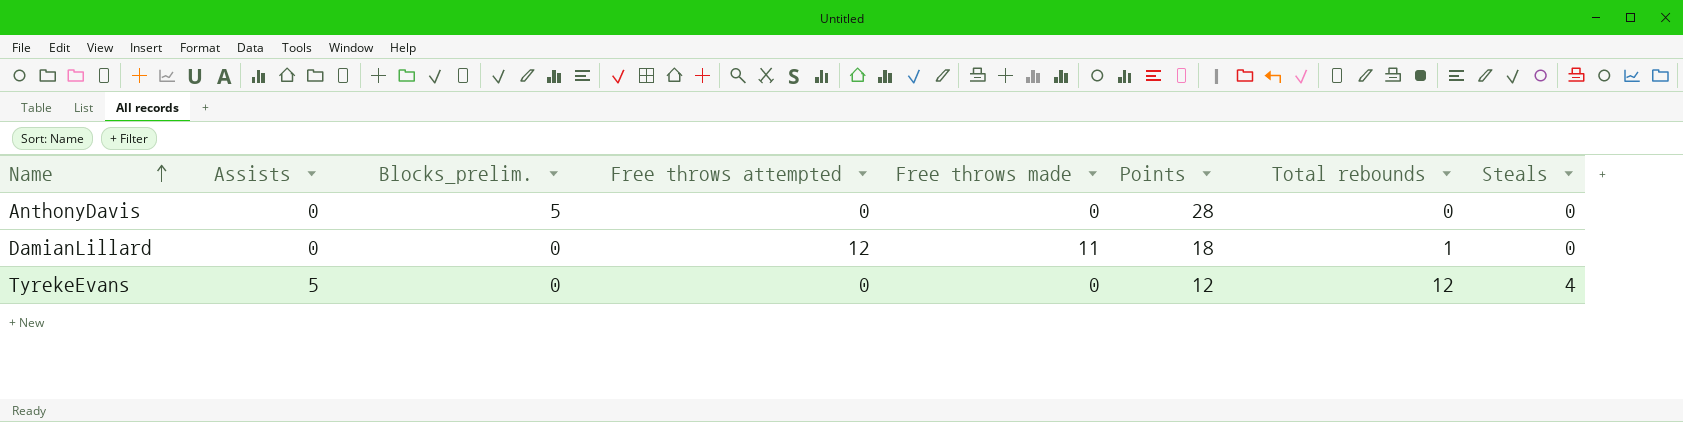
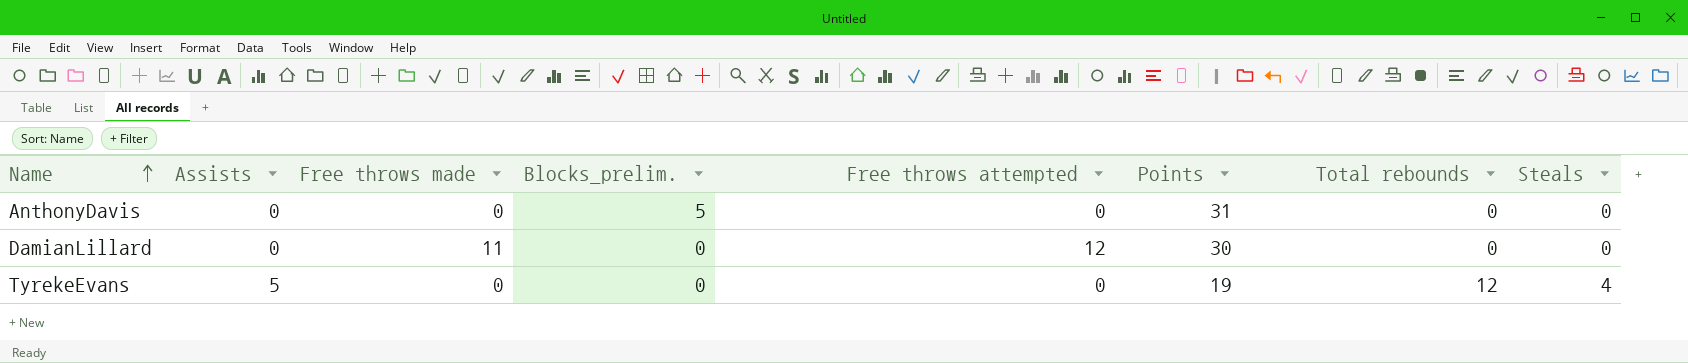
column Free throws made | position: 5 -> 3
AnthonyDavis | Points: 28 -> 31
DamianLillard | Points: 18 -> 30
DamianLillard | Total rebounds: 1 -> 0
TyrekeEvans | Points: 12 -> 19

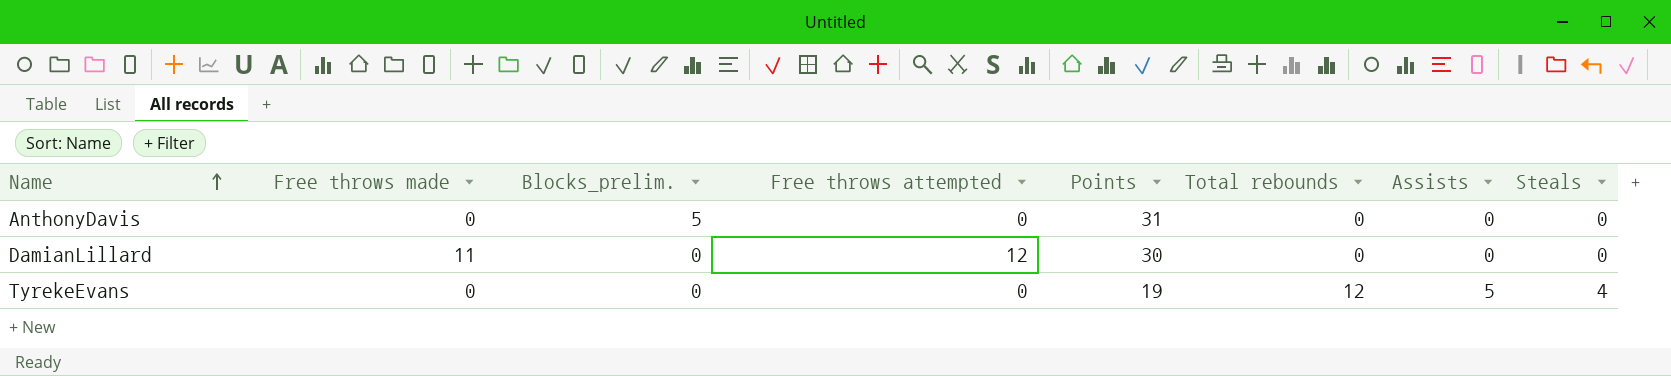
column Assists | position: 2 -> 7

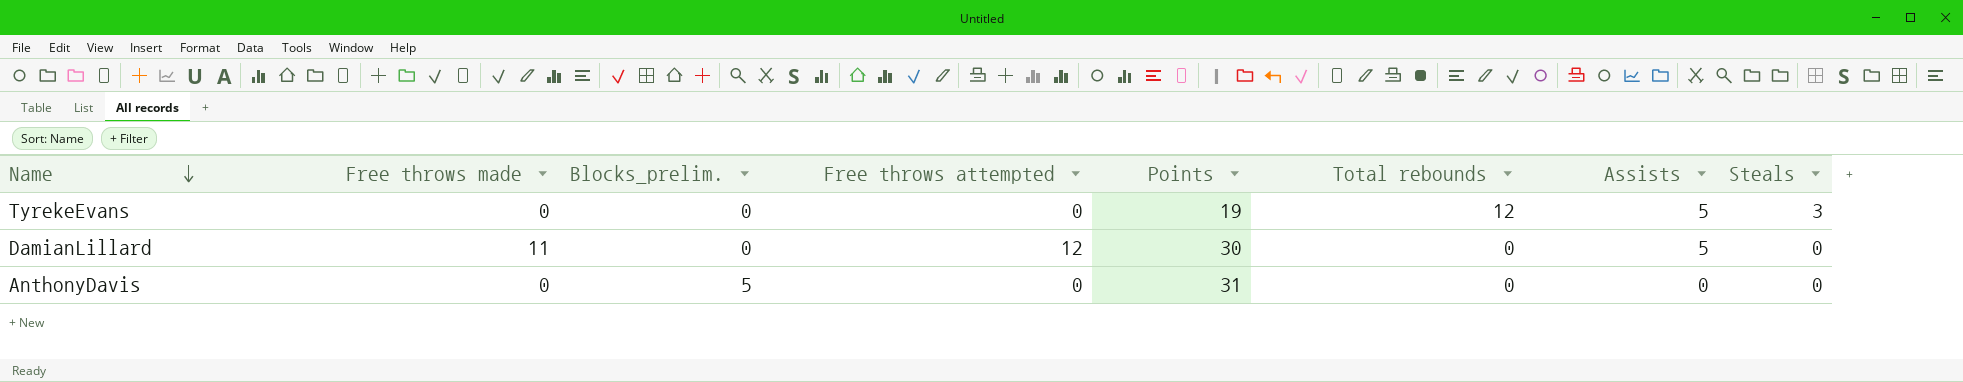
row order: Name ascending -> Name descending
TyrekeEvans | Steals: 4 -> 3
DamianLillard | Assists: 0 -> 5

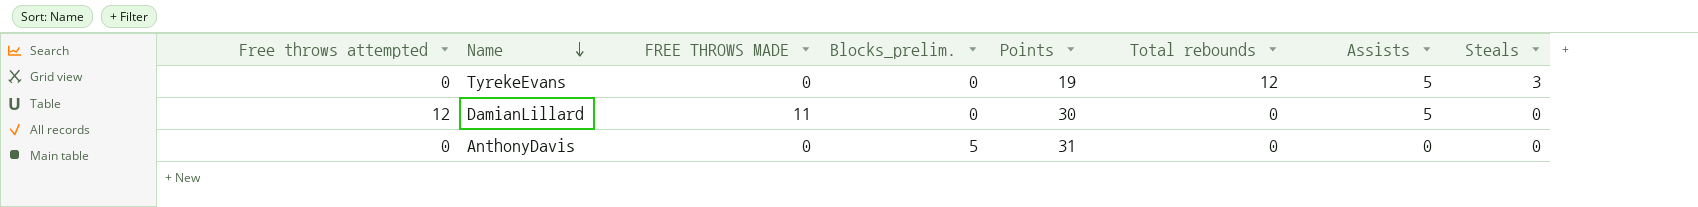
column Free throws attempted | position: 4 -> 1
column name: Free throws made -> FREE THROWS MADE

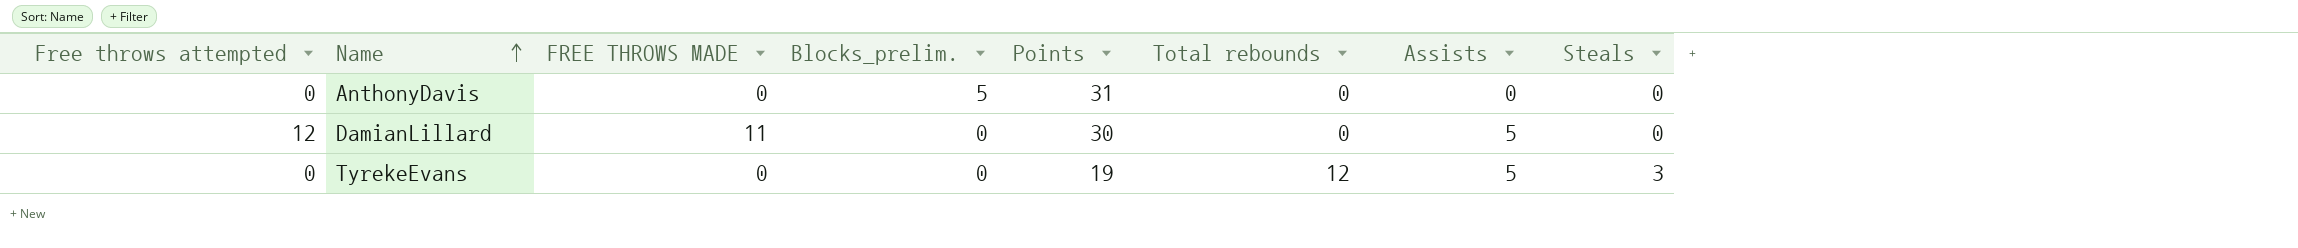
row order: Name descending -> Name ascending

